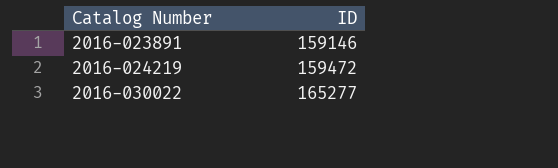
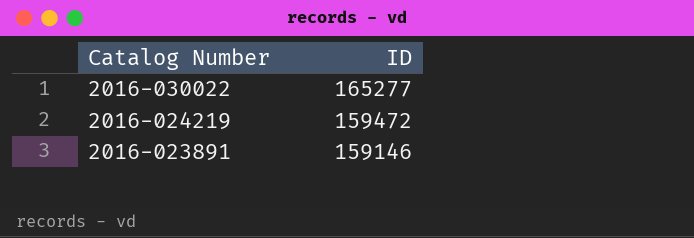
row order: Catalog Number ascending -> Catalog Number descending

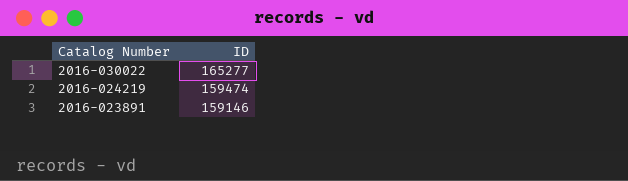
2016-024219 | ID: 159472 -> 159474

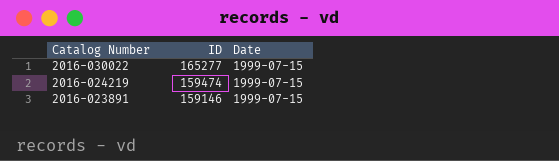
column Date | position: none -> 3

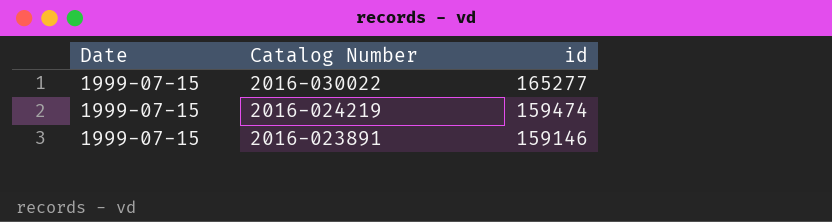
column Date | position: 3 -> 1
column name: ID -> id

